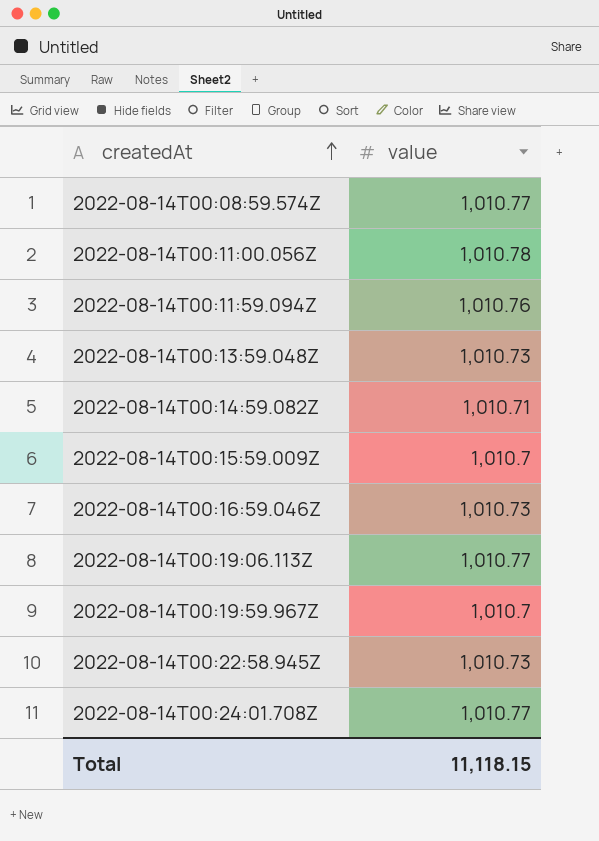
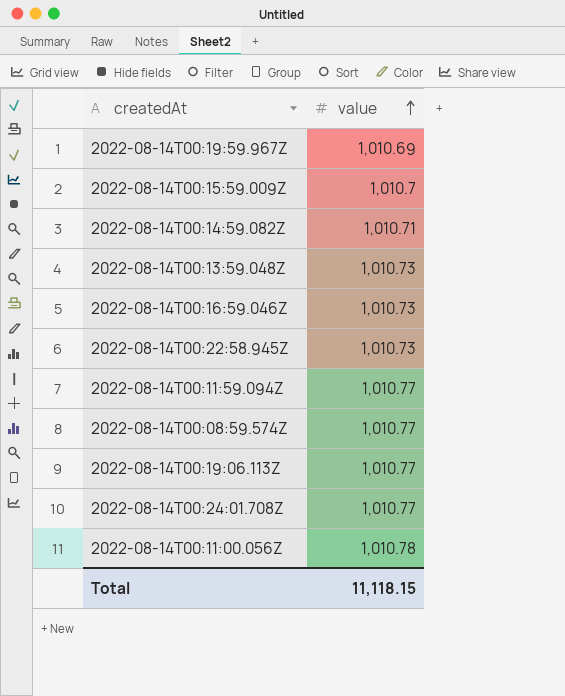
row order: createdAt ascending -> value ascending
2022-08-14T00:19:59.967Z | value: 1,010.7 -> 1,010.69
2022-08-14T00:11:59.094Z | value: 1,010.76 -> 1,010.77

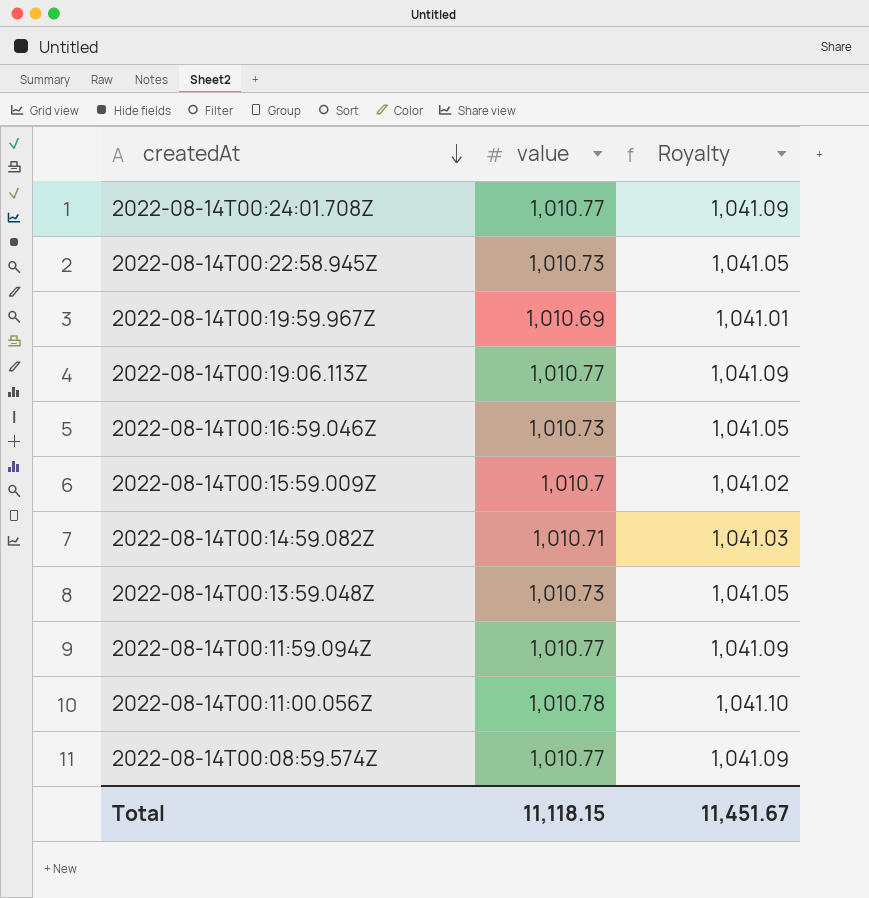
row order: value ascending -> createdAt descending
column Royalty | formula: none -> [value] * 1.03

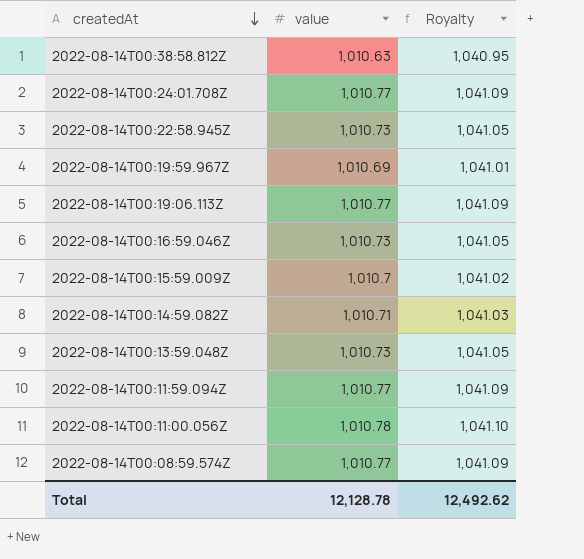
row 2022-08-14T00:38:58.812Z: none -> 1,010.63 | 1,040.95
Total | value: 11,118.15 -> 12,128.78
Total | Royalty: 11,451.67 -> 12,492.62

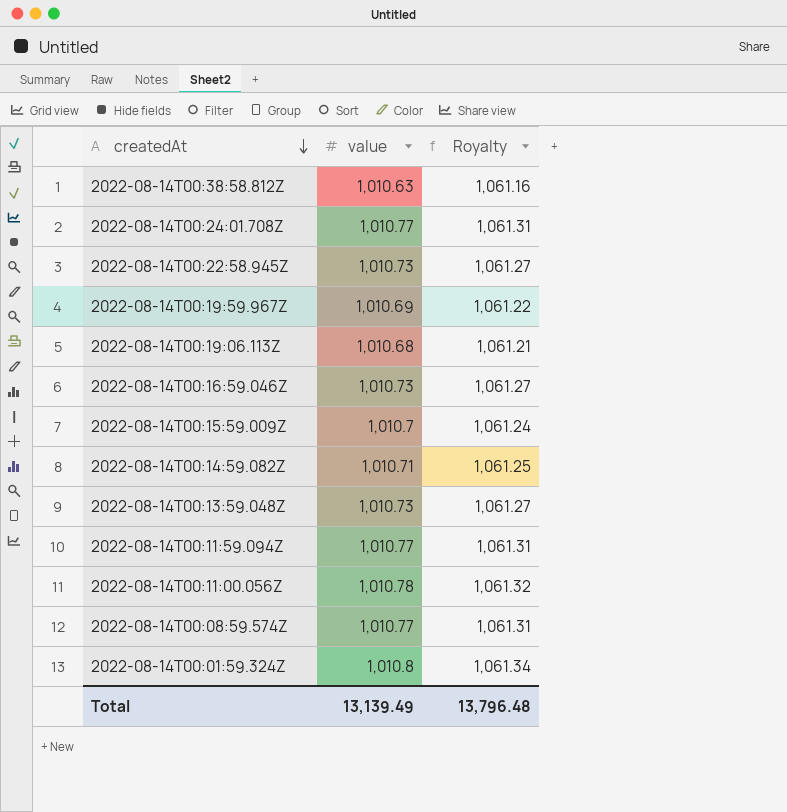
column Royalty | formula: [value] * 1.03 -> [value] * 1.05
2022-08-14T00:19:06.113Z | value: 1,010.77 -> 1,010.68
row 2022-08-14T00:01:59.324Z: none -> 1,010.8 | 1,061.34
Total | value: 12,128.78 -> 13,139.49
Total | Royalty: 12,492.62 -> 13,796.48

